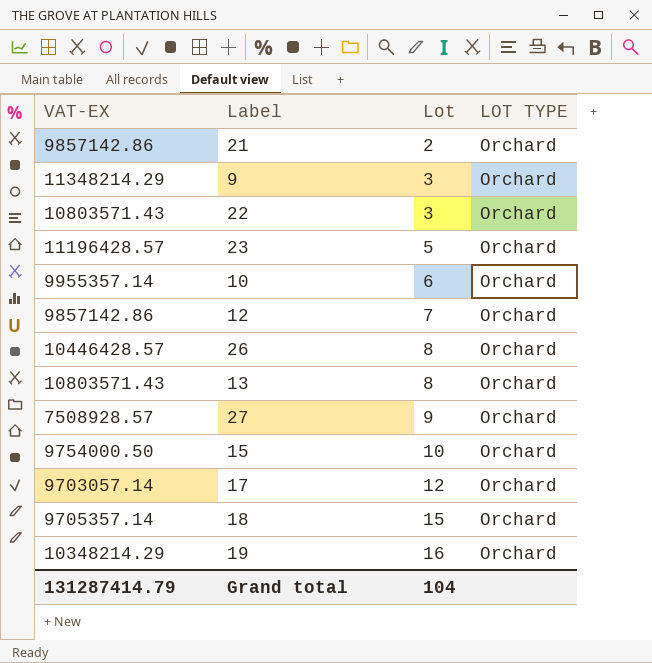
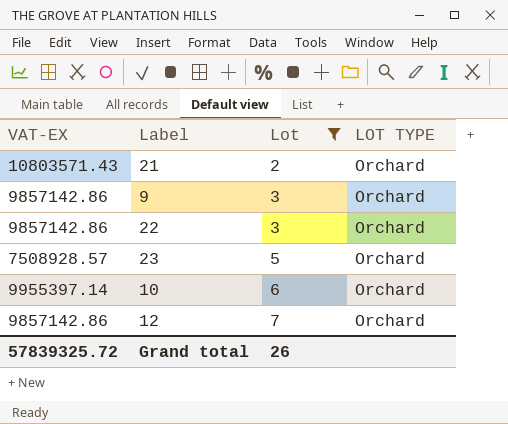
filter: none -> Lot <= 7
21 | VAT-EX: 9857142.86 -> 10803571.43
9 | VAT-EX: 11348214.29 -> 9857142.86
22 | VAT-EX: 10803571.43 -> 9857142.86
23 | VAT-EX: 11196428.57 -> 7508928.57
10 | VAT-EX: 9955357.14 -> 9955397.14
Grand total | VAT-EX: 131287414.79 -> 57839325.72
Grand total | Lot: 104 -> 26

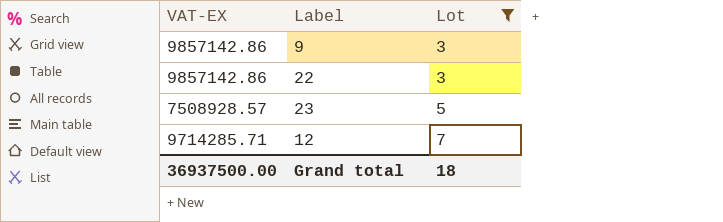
column LOT TYPE | position: 4 -> none
row 21: 10803571.43 | 2 | Orchard -> none
row 10: 9955397.14 | 6 | Orchard -> none
12 | VAT-EX: 9857142.86 -> 9714285.71
Grand total | VAT-EX: 57839325.72 -> 36937500.00
Grand total | Lot: 26 -> 18

